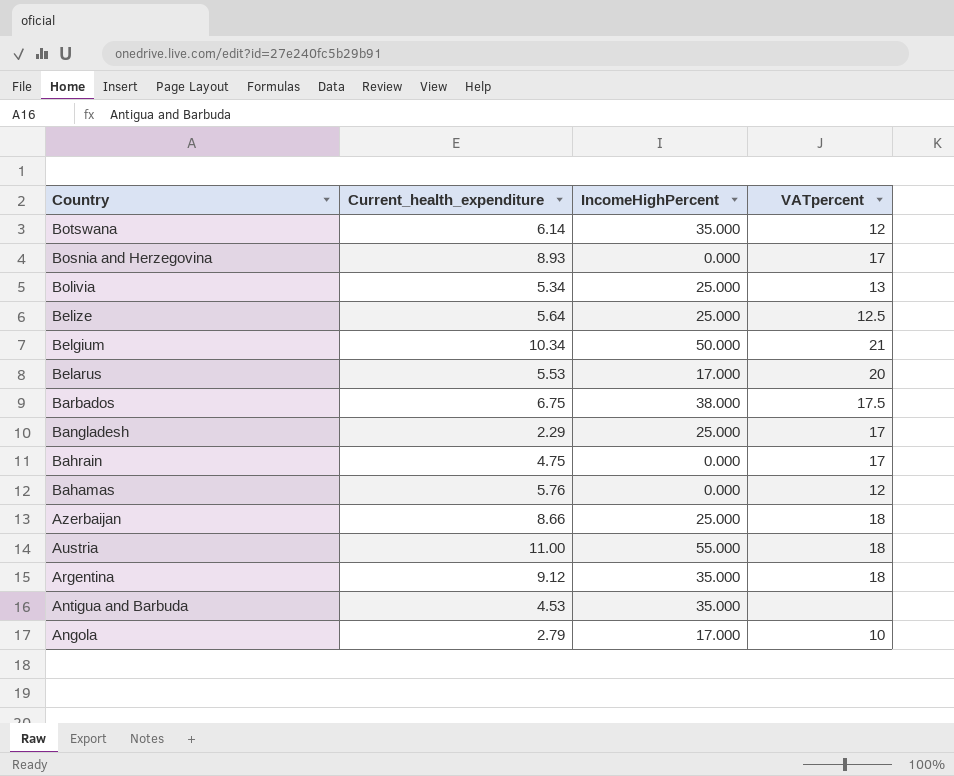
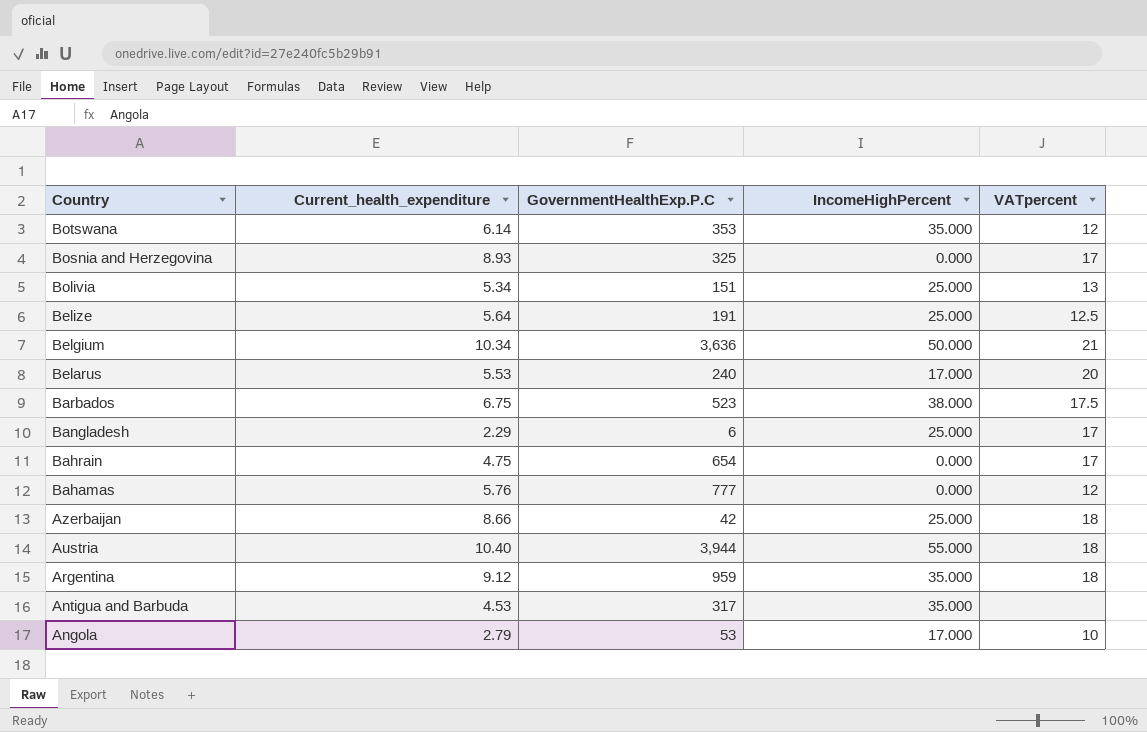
column GovernmentHealthExp.P.C | position: none -> 3
Austria | Current_health_expenditure: 11.00 -> 10.40

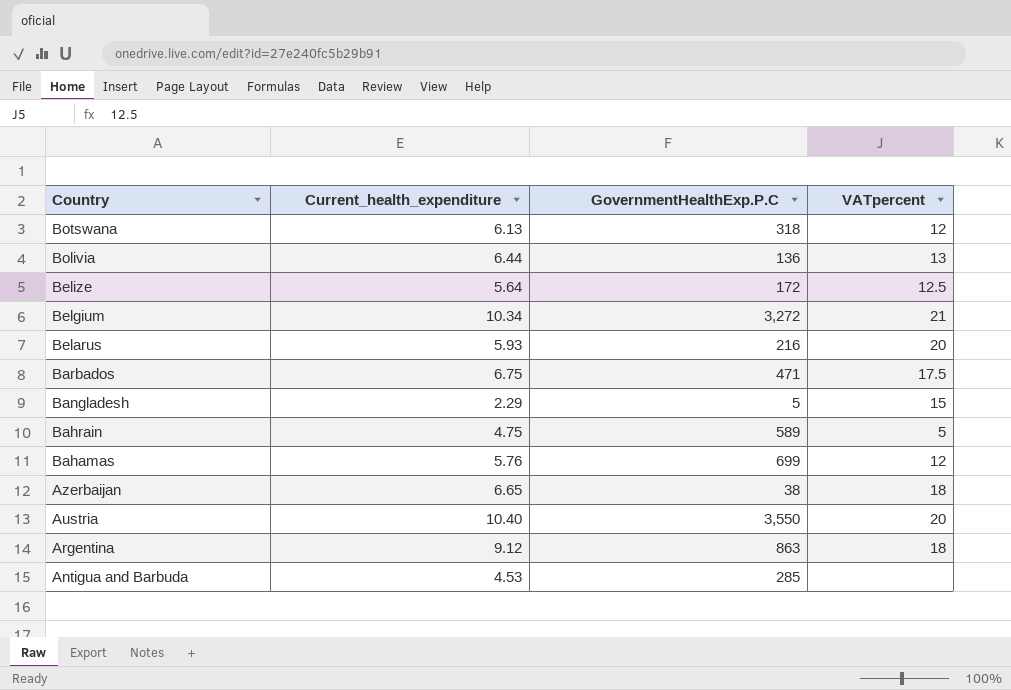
column IncomeHighPercent | position: 4 -> none
row Bosnia and Herzegovina: 8.93 | 325 | 0.000 | 17 -> none
row Angola: 2.79 | 53 | 17.000 | 10 -> none
Botswana | Current_health_expenditure: 6.14 -> 6.13
Botswana | GovernmentHealthExp.P.C: 353 -> 318
Bolivia | Current_health_expenditure: 5.34 -> 6.44
Bolivia | GovernmentHealthExp.P.C: 151 -> 136
Belize | GovernmentHealthExp.P.C: 191 -> 172
Belgium | GovernmentHealthExp.P.C: 3,636 -> 3,272
Belarus | Current_health_expenditure: 5.53 -> 5.93
Belarus | GovernmentHealthExp.P.C: 240 -> 216
Barbados | GovernmentHealthExp.P.C: 523 -> 471
Bangladesh | GovernmentHealthExp.P.C: 6 -> 5
Bangladesh | VATpercent: 17 -> 15
Bahrain | GovernmentHealthExp.P.C: 654 -> 589
Bahrain | VATpercent: 17 -> 5
Bahamas | GovernmentHealthExp.P.C: 777 -> 699
Azerbaijan | Current_health_expenditure: 8.66 -> 6.65
Azerbaijan | GovernmentHealthExp.P.C: 42 -> 38
Austria | GovernmentHealthExp.P.C: 3,944 -> 3,550
Austria | VATpercent: 18 -> 20
Argentina | GovernmentHealthExp.P.C: 959 -> 863
Antigua and Barbuda | GovernmentHealthExp.P.C: 317 -> 285

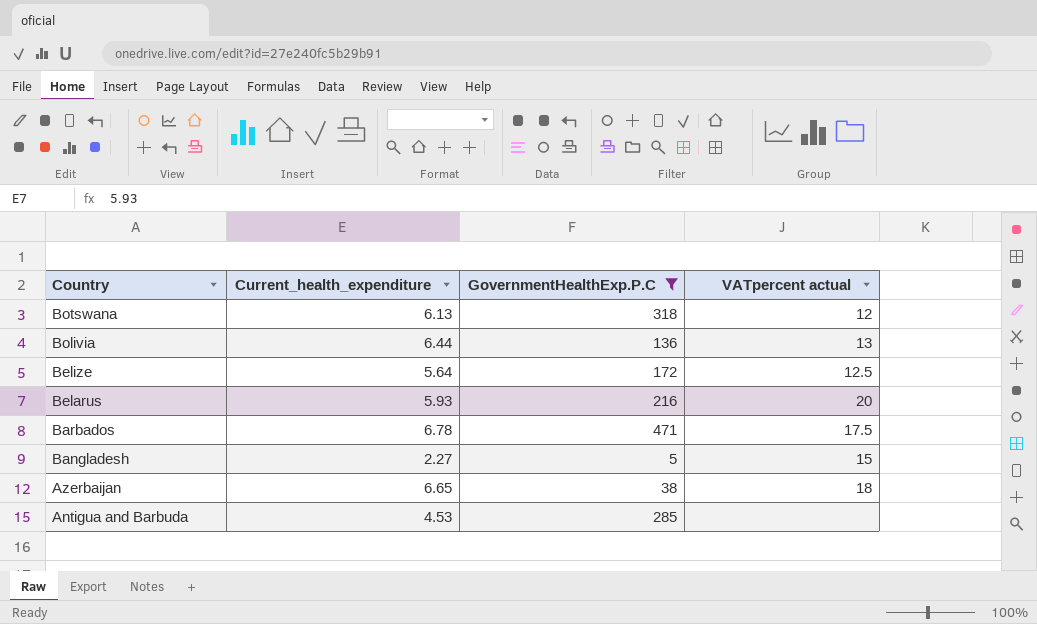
filter: none -> GovernmentHealthExp.P.C <= 471
column name: VATpercent -> VATpercent actual
Barbados | Current_health_expenditure: 6.75 -> 6.78
Bangladesh | Current_health_expenditure: 2.29 -> 2.27

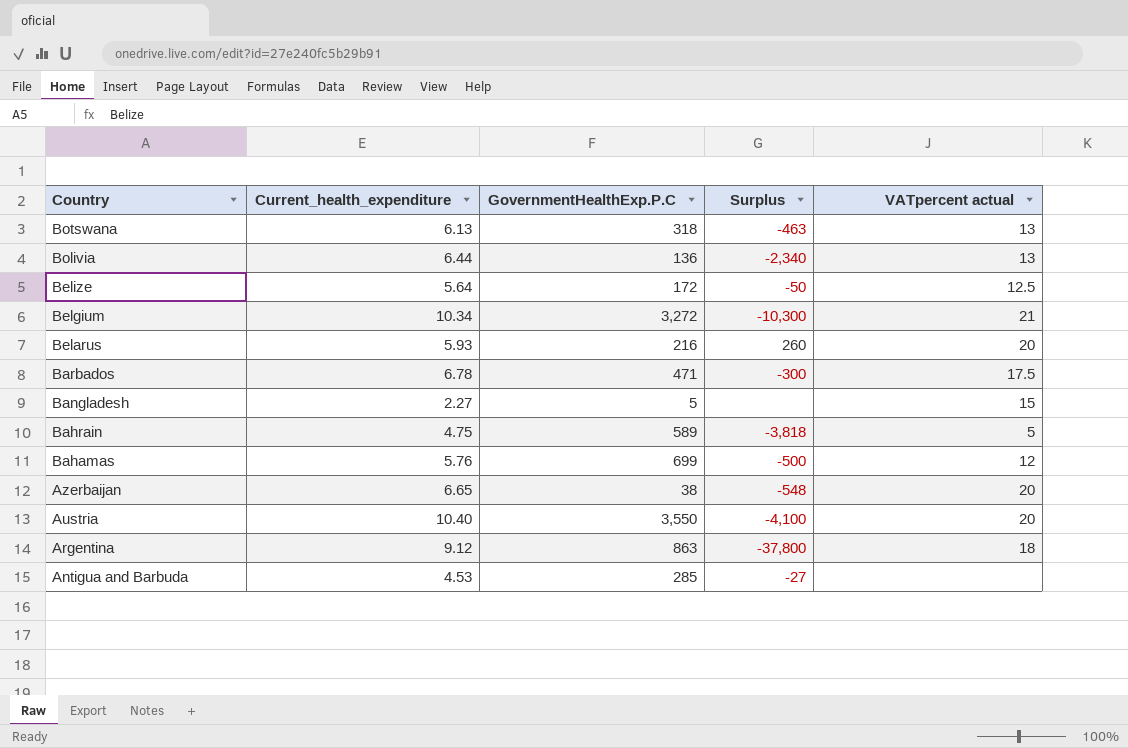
filter: GovernmentHealthExp.P.C <= 471 -> none
column Surplus | position: none -> 4
Botswana | VATpercent actual: 12 -> 13
Azerbaijan | VATpercent actual: 18 -> 20

